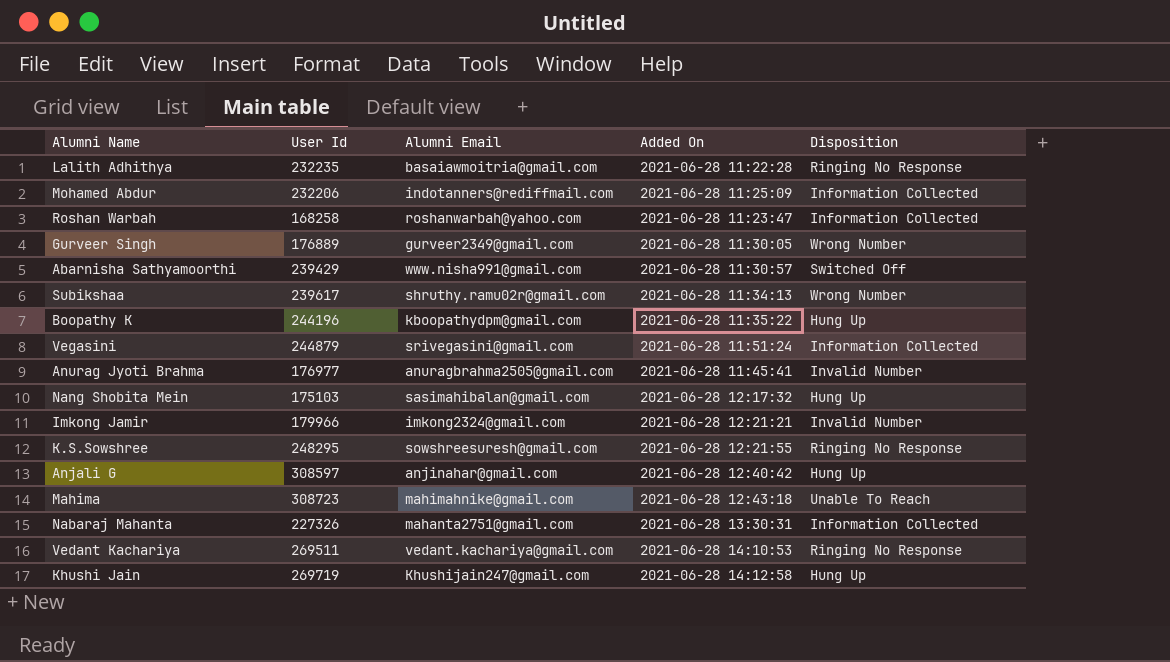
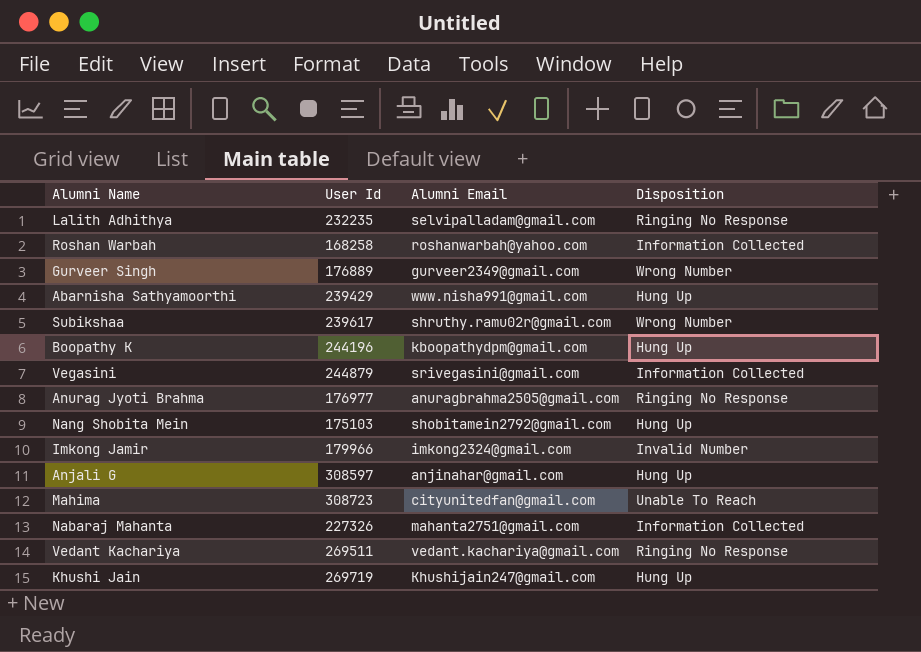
column Added On | position: 4 -> none
row Mohamed Abdur: 232206 | indotanners@rediffmail.com | 2021-06-28 11:25:09 | Information Collected -> none
row K.S.Sowshree: 248295 | sowshreesuresh@gmail.com | 2021-06-28 12:21:55 | Ringing No Response -> none
Lalith Adhithya | Alumni Email: basaiawmoitria@gmail.com -> selvipalladam@gmail.com
Abarnisha Sathyamoorthi | Disposition: Switched Off -> Hung Up
Anurag Jyoti Brahma | Disposition: Invalid Number -> Ringing No Response
Nang Shobita Mein | Alumni Email: sasimahibalan@gmail.com -> shobitamein2792@gmail.com
Mahima | Alumni Email: mahimahnike@gmail.com -> cityunitedfan@gmail.com

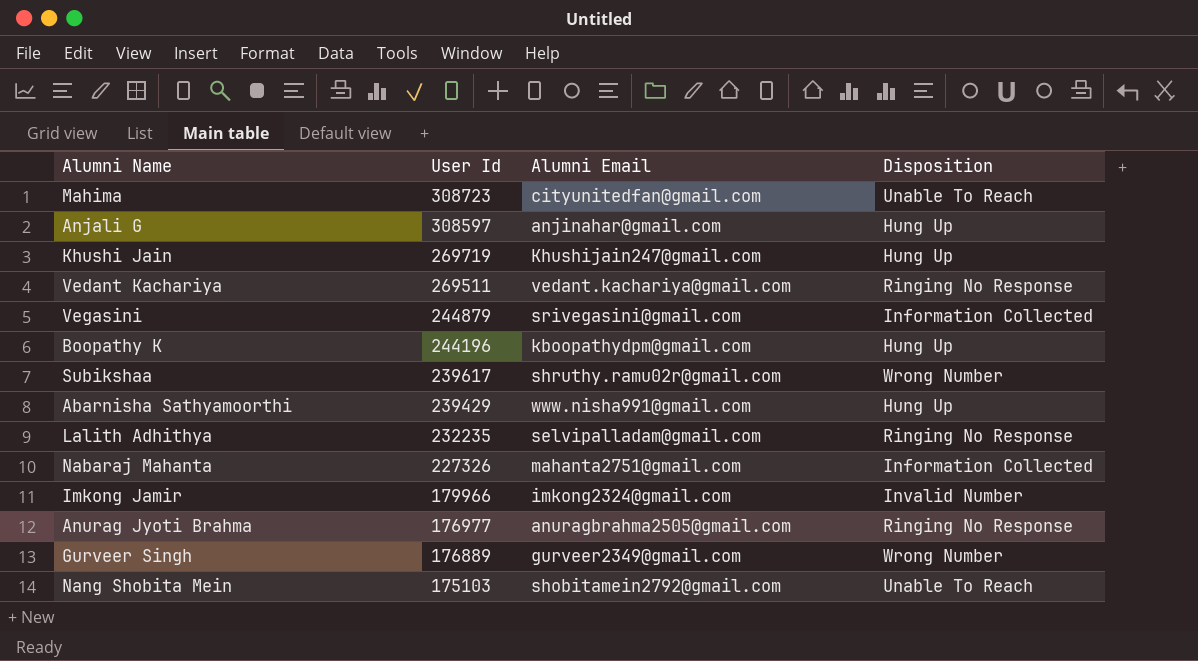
row order: none -> User Id descending
row Roshan Warbah: 168258 | roshanwarbah@yahoo.com | Information Collected -> none
Nang Shobita Mein | Disposition: Hung Up -> Unable To Reach

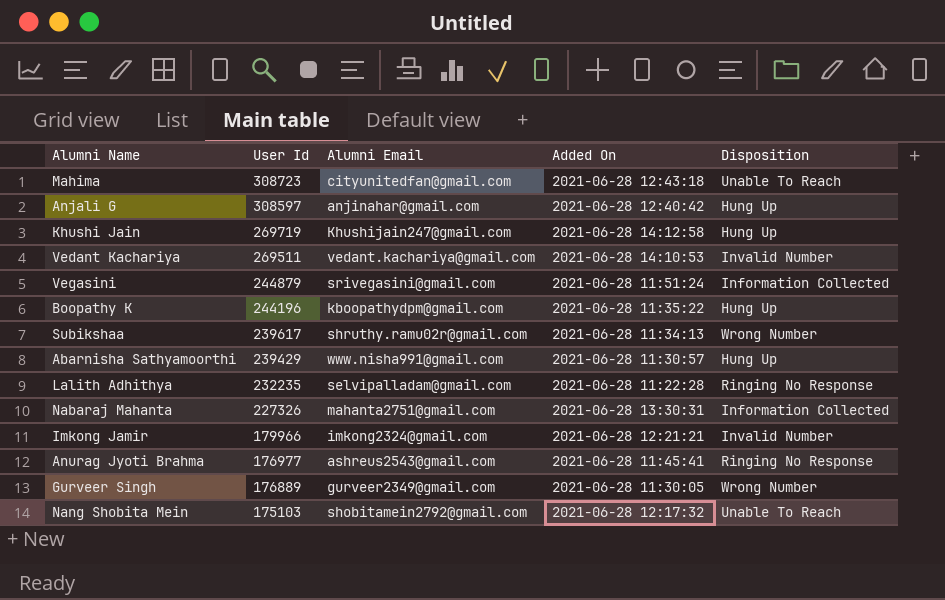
column Added On | position: none -> 4
Vedant Kachariya | Disposition: Ringing No Response -> Invalid Number
Anurag Jyoti Brahma | Alumni Email: anuragbrahma2505@gmail.com -> ashreus2543@gmail.com

